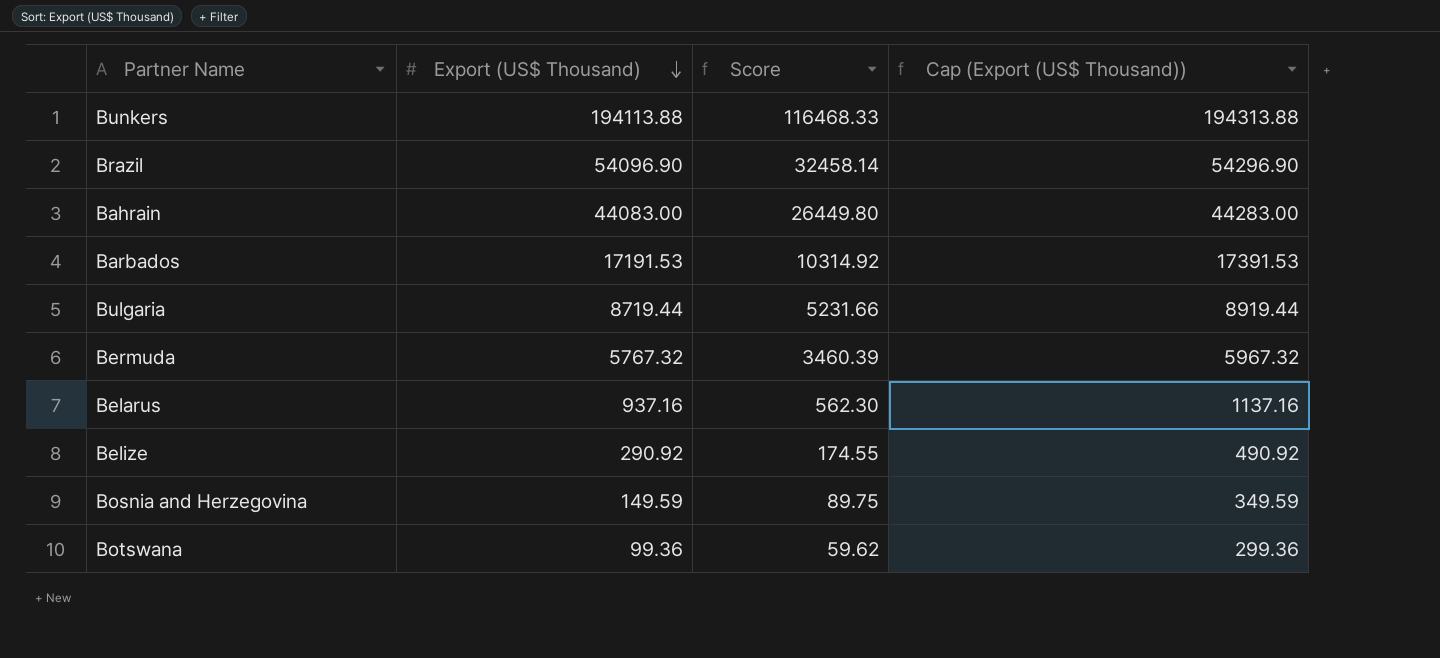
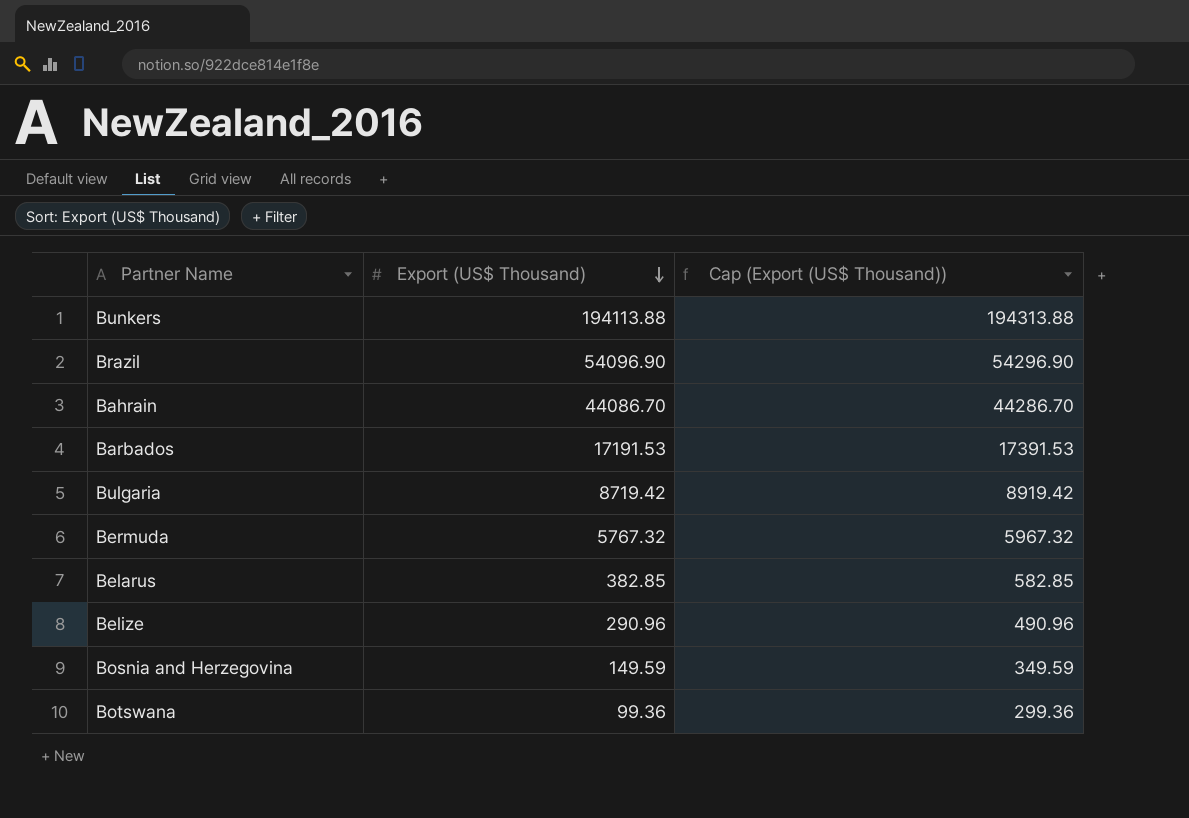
column Score | formula: [Export (US$ Thousand)] * 0.6 -> none
Bahrain | Export (US$ Thousand): 44083.00 -> 44086.70
Bahrain | Cap (Export (US$ Thousand)): 44283.00 -> 44286.70
Bulgaria | Export (US$ Thousand): 8719.44 -> 8719.42
Bulgaria | Cap (Export (US$ Thousand)): 8919.44 -> 8919.42
Belarus | Export (US$ Thousand): 937.16 -> 382.85
Belarus | Cap (Export (US$ Thousand)): 1137.16 -> 582.85
Belize | Export (US$ Thousand): 290.92 -> 290.96
Belize | Cap (Export (US$ Thousand)): 490.92 -> 490.96

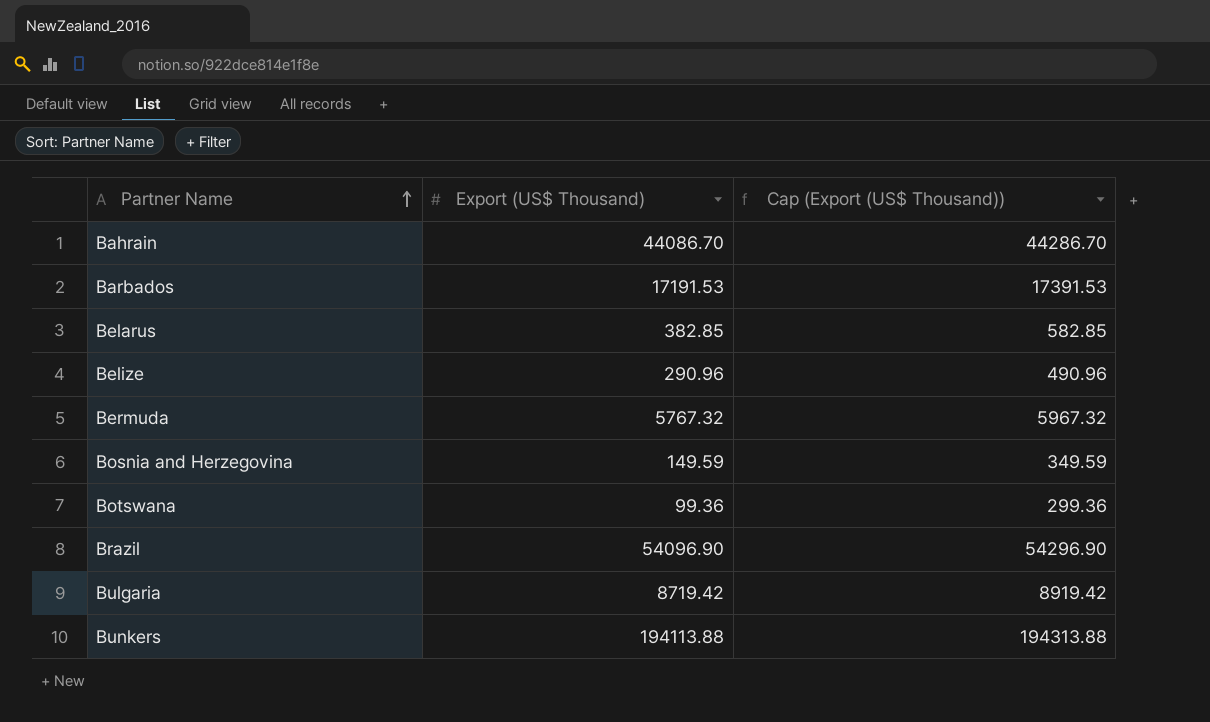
row order: Export (US$ Thousand) descending -> Partner Name ascending

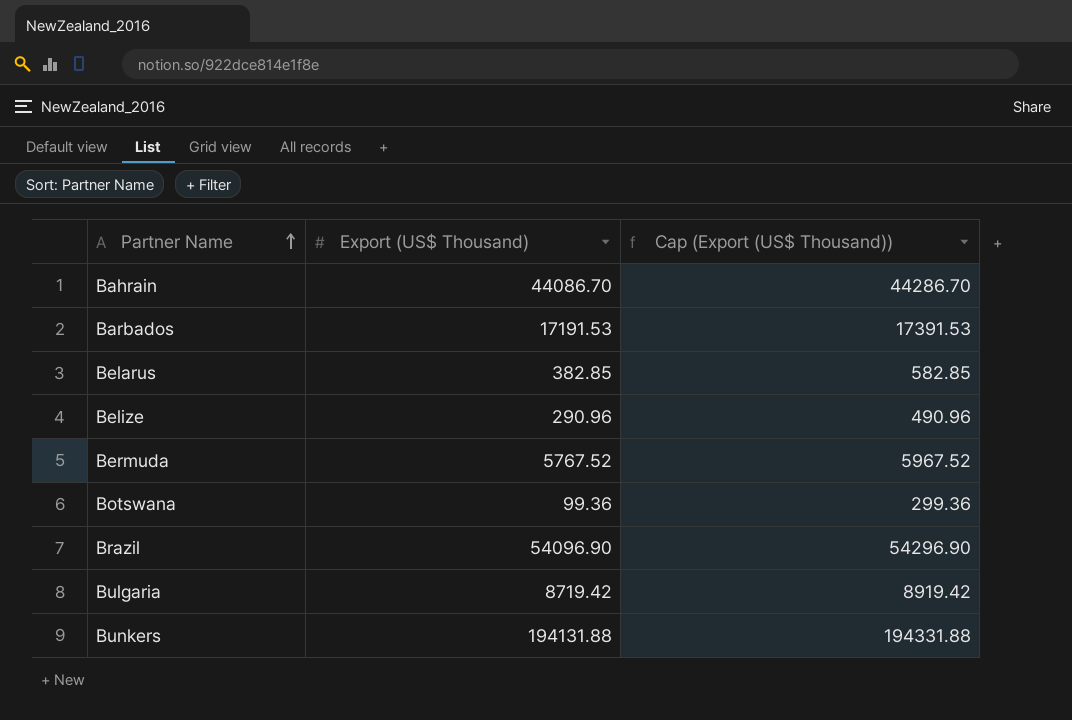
row Bosnia and Herzegovina: 149.59 | 349.59 -> none
Bermuda | Export (US$ Thousand): 5767.32 -> 5767.52
Bermuda | Cap (Export (US$ Thousand)): 5967.32 -> 5967.52
Bunkers | Export (US$ Thousand): 194113.88 -> 194131.88
Bunkers | Cap (Export (US$ Thousand)): 194313.88 -> 194331.88

